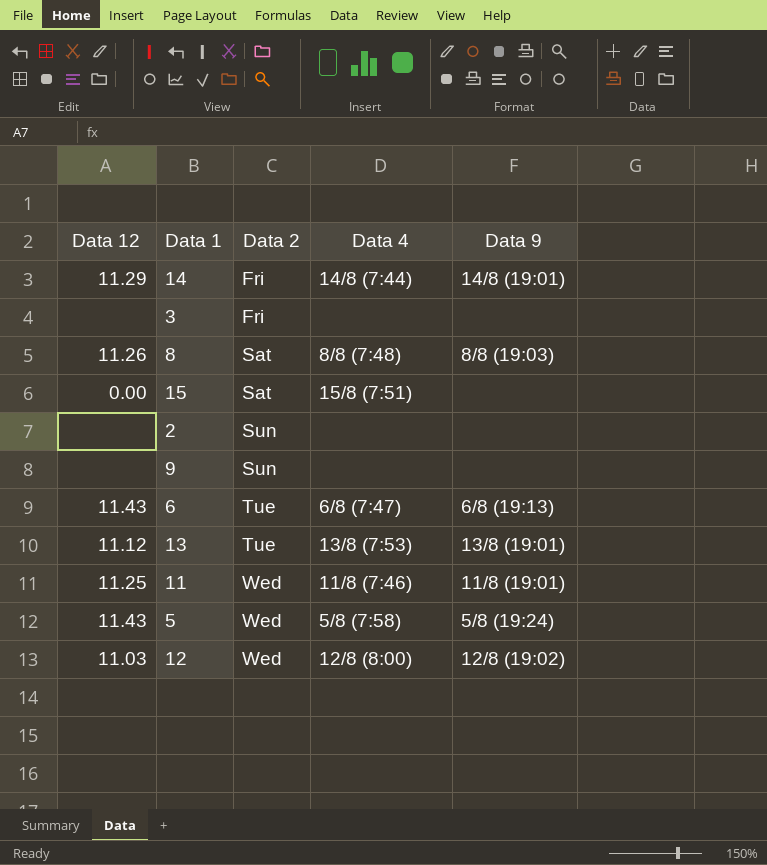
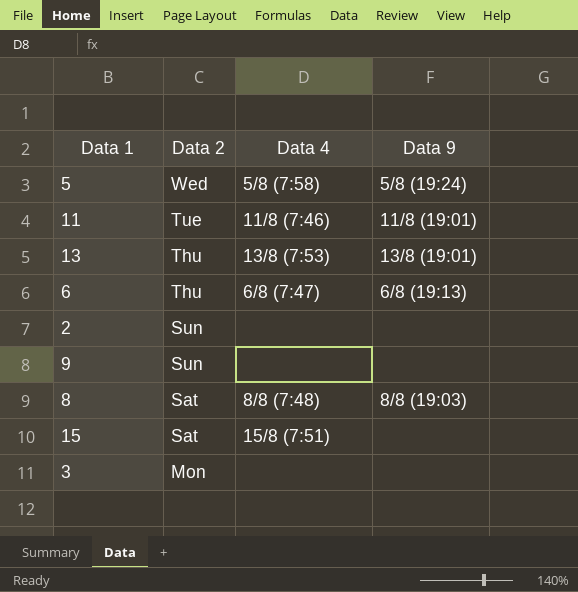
row order: Data 2 ascending -> Data 2 descending
column Data 12 | position: 1 -> none
row 14: 11.29 | Fri | 14/8 (7:44) | 14/8 (19:01) -> none
row 12: 11.03 | Wed | 12/8 (8:00) | 12/8 (19:02) -> none
11 | Data 2: Wed -> Tue
13 | Data 2: Tue -> Thu
6 | Data 2: Tue -> Thu
3 | Data 2: Fri -> Mon

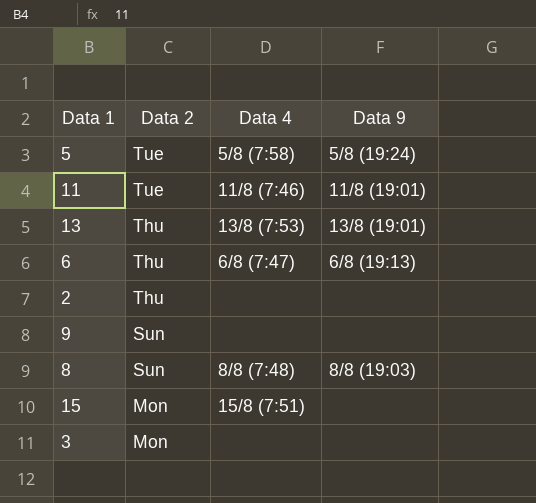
5 | Data 2: Wed -> Tue
2 | Data 2: Sun -> Thu
8 | Data 2: Sat -> Sun
15 | Data 2: Sat -> Mon

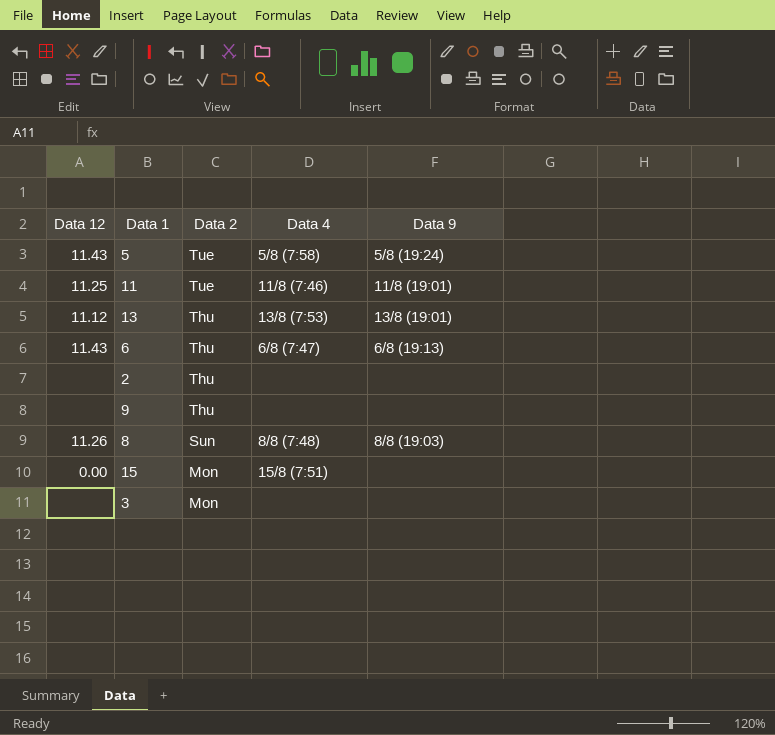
column Data 12 | position: none -> 1
9 | Data 2: Sun -> Thu

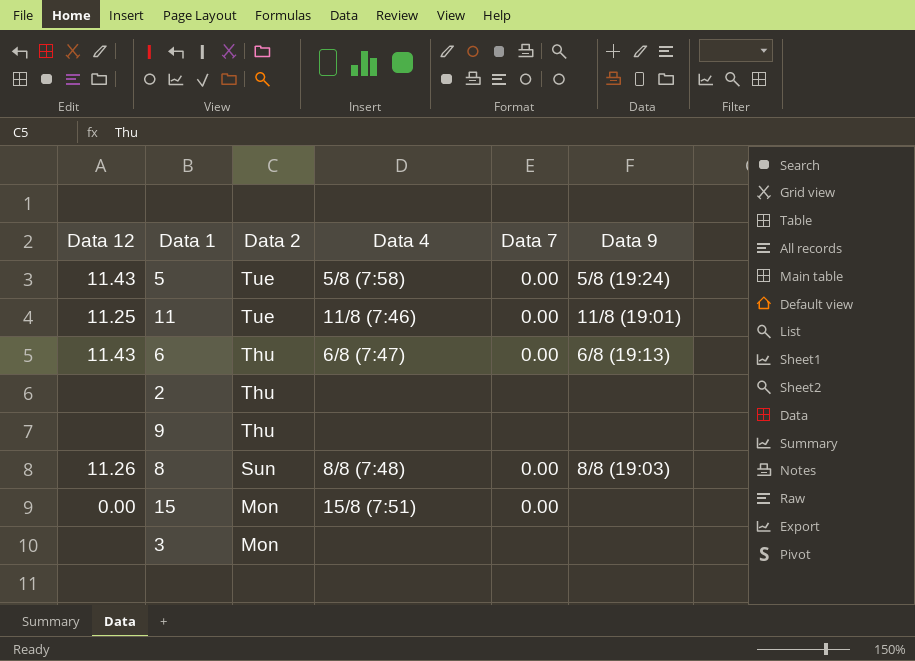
column Data 7 | position: none -> 5
row 13: 11.12 | Thu | 13/8 (7:53) | 13/8 (19:01) -> none

